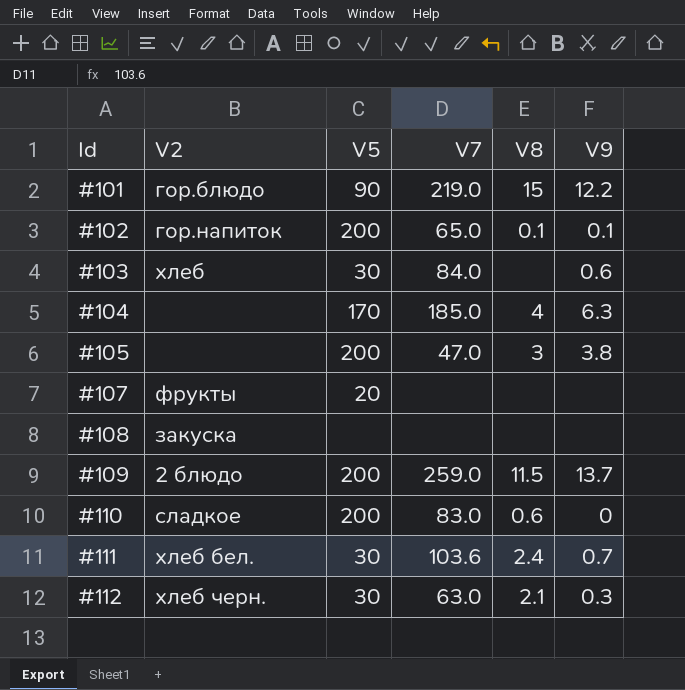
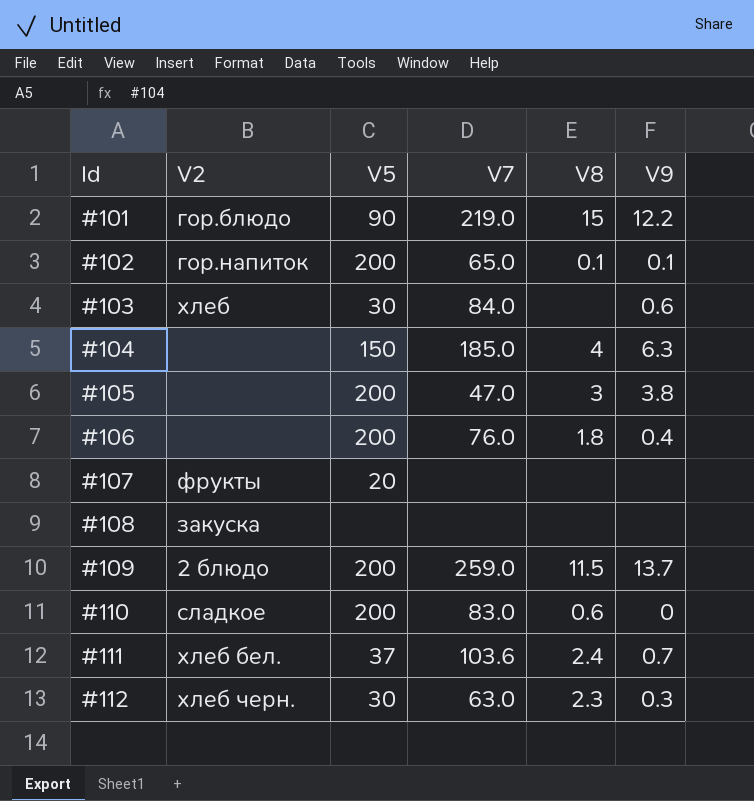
#104 | V5: 170 -> 150
row #106: none -> none | 200 | 76.0 | 1.8 | 0.4
#111 | V5: 30 -> 37
#112 | V8: 2.1 -> 2.3

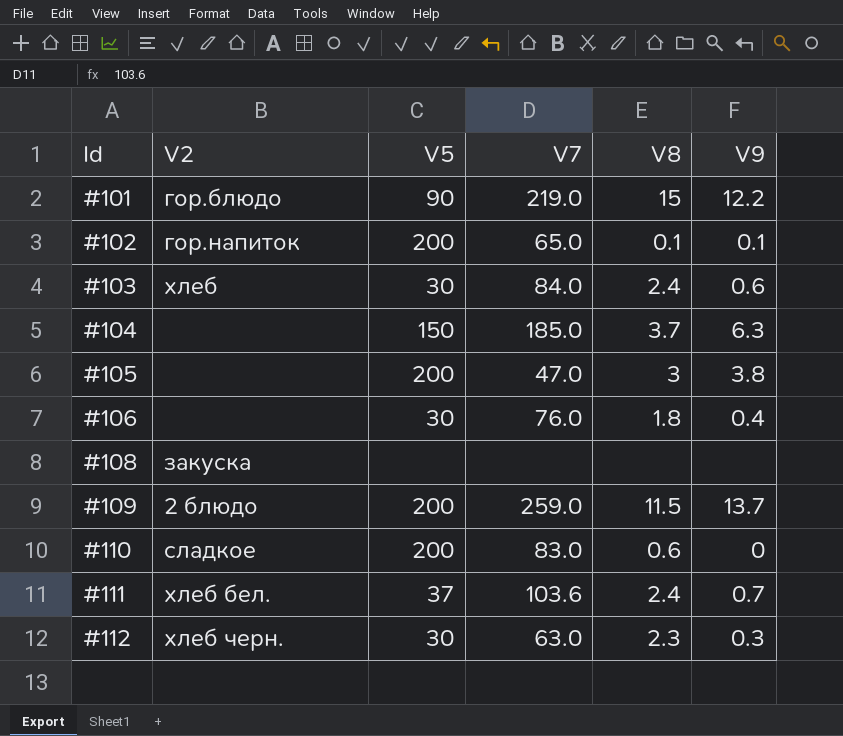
row #107: фрукты | 20 | none | none | none -> none
#103 | V8: none -> 2.4
#104 | V8: 4 -> 3.7
#106 | V5: 200 -> 30

